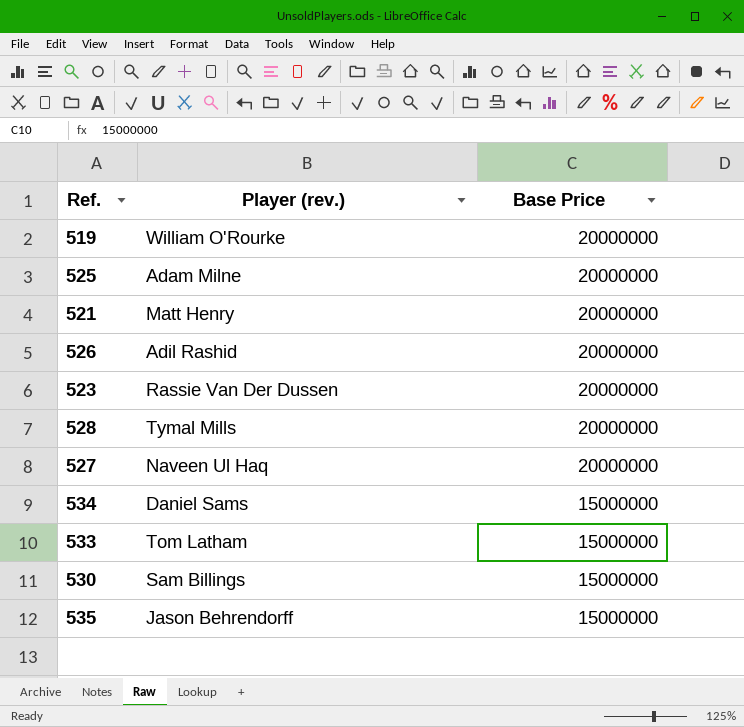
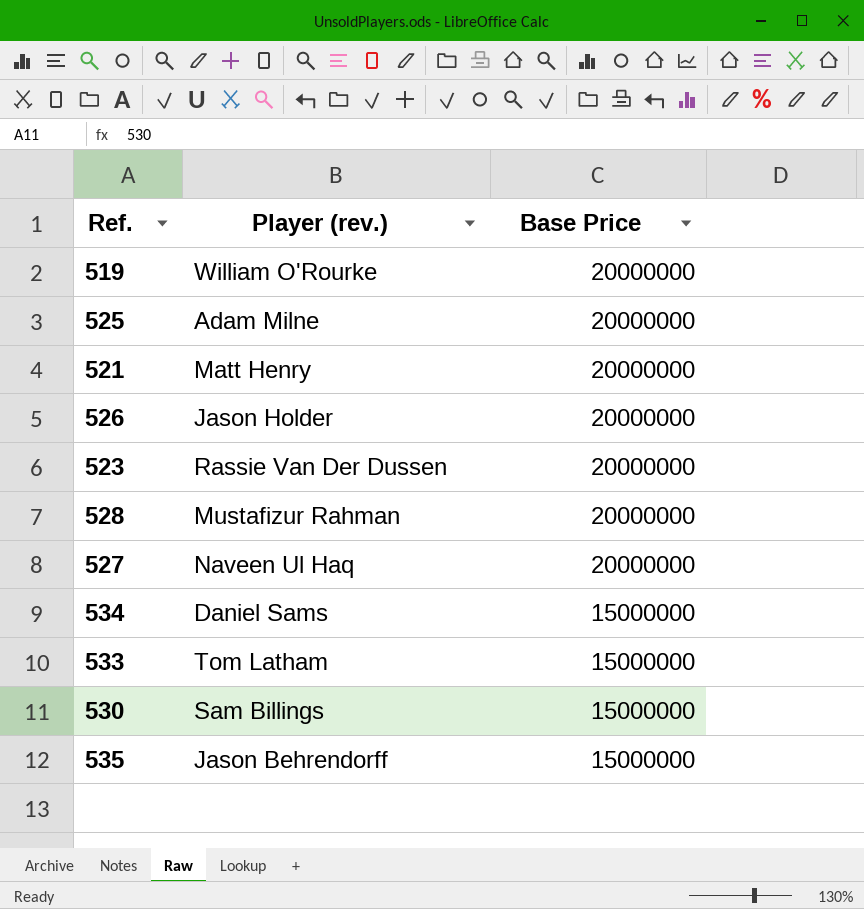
526 | Player (rev.): Adil Rashid -> Jason Holder
528 | Player (rev.): Tymal Mills -> Mustafizur Rahman

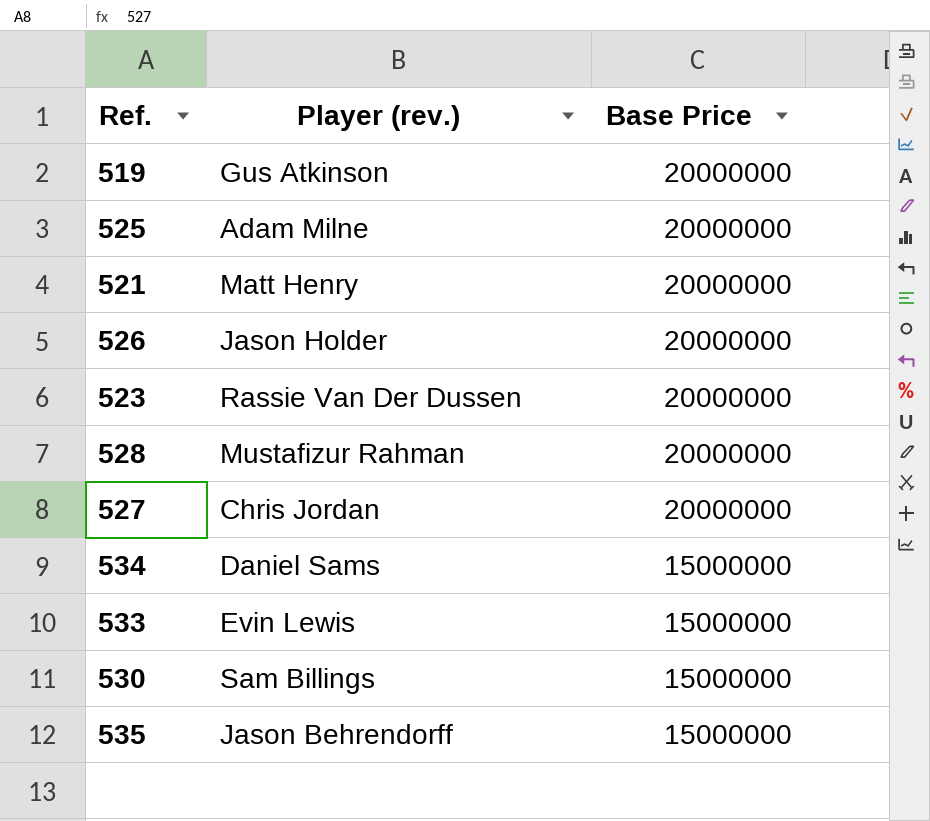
519 | Player (rev.): William O'Rourke -> Gus Atkinson
527 | Player (rev.): Naveen Ul Haq -> Chris Jordan
533 | Player (rev.): Tom Latham -> Evin Lewis

